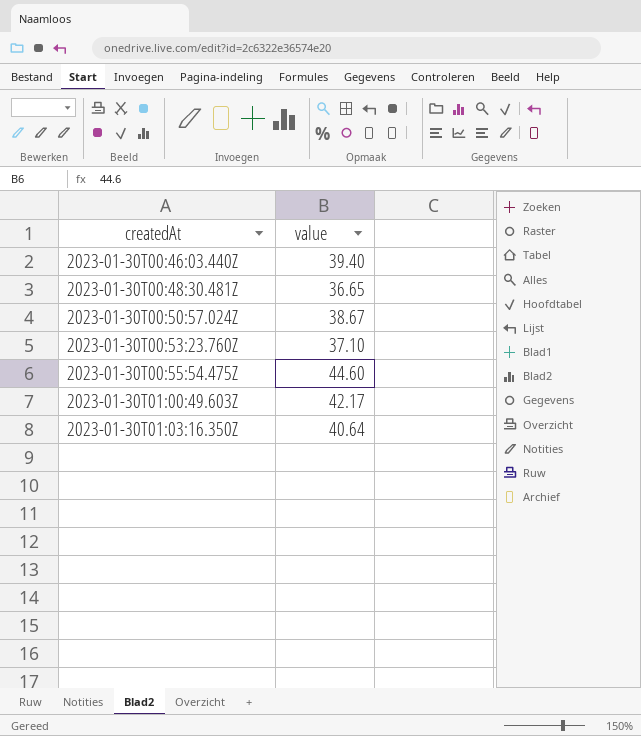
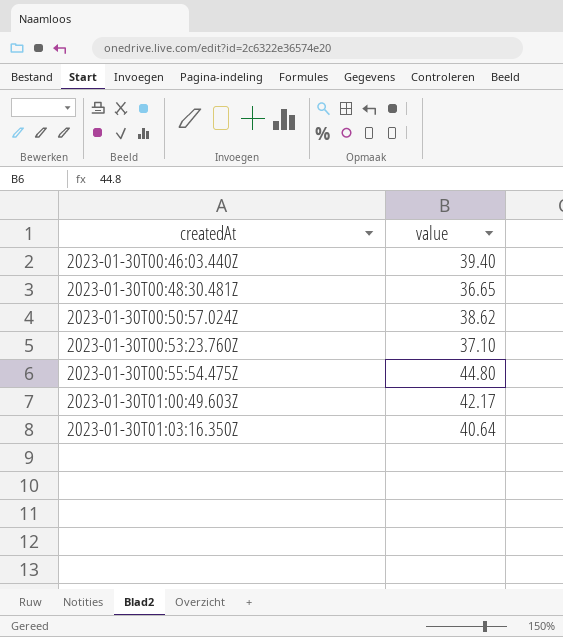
2023-01-30T00:50:57.024Z | value: 38.67 -> 38.62
2023-01-30T00:55:54.475Z | value: 44.60 -> 44.80

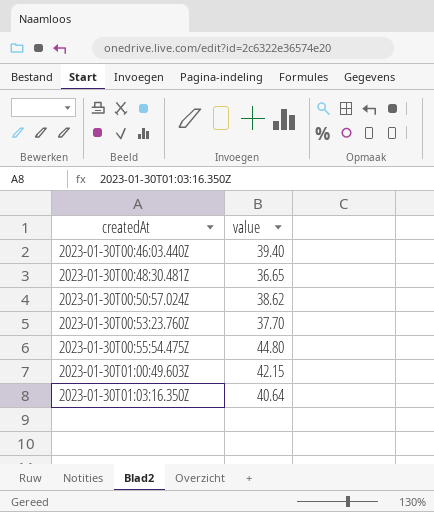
2023-01-30T00:53:23.760Z | value: 37.10 -> 37.70
2023-01-30T01:00:49.603Z | value: 42.17 -> 42.15

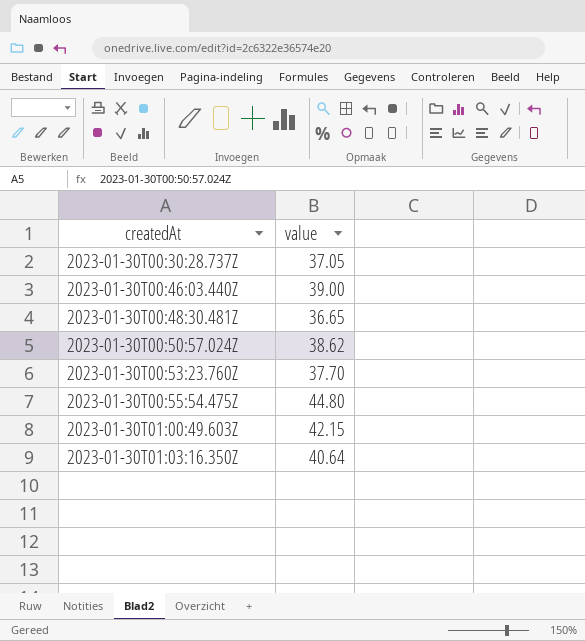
row 2023-01-30T00:30:28.737Z: none -> 37.05
2023-01-30T00:46:03.440Z | value: 39.40 -> 39.00

